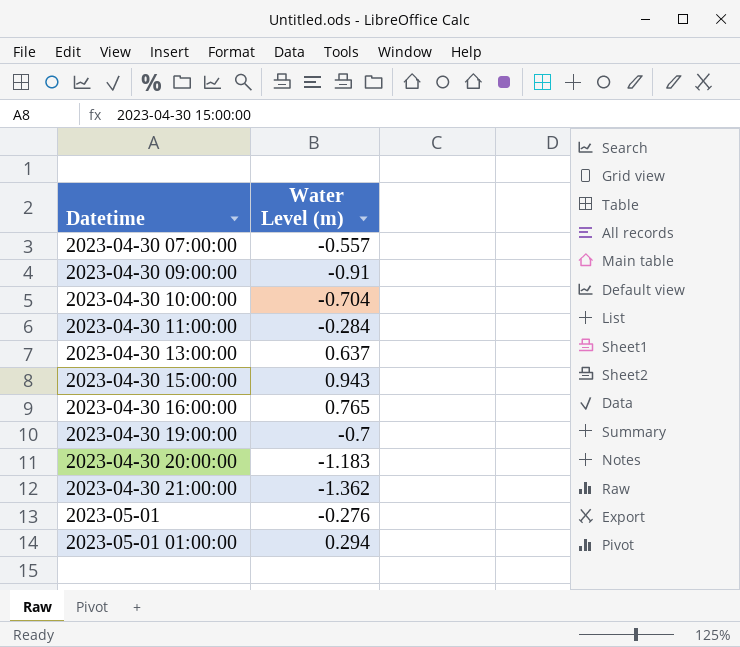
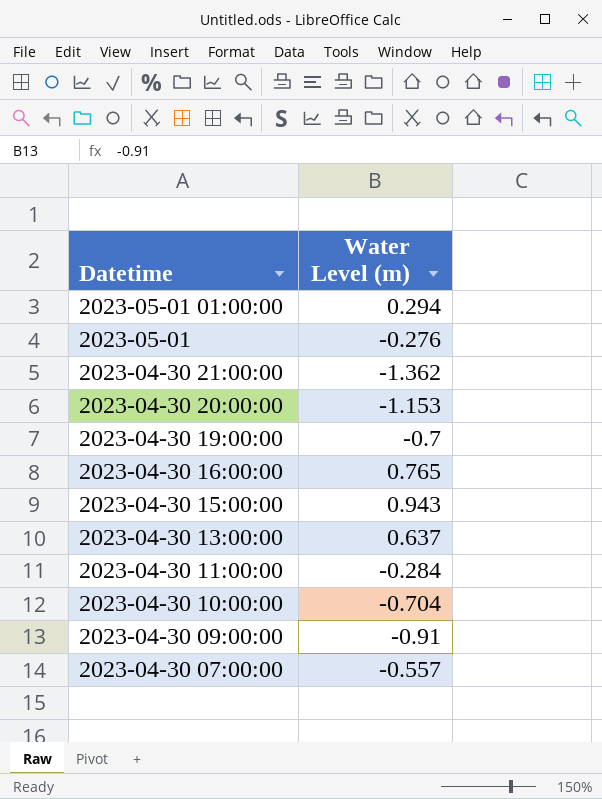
row order: Datetime ascending -> Datetime descending
2023-04-30 20:00:00 | Water Level (m): -1.183 -> -1.153

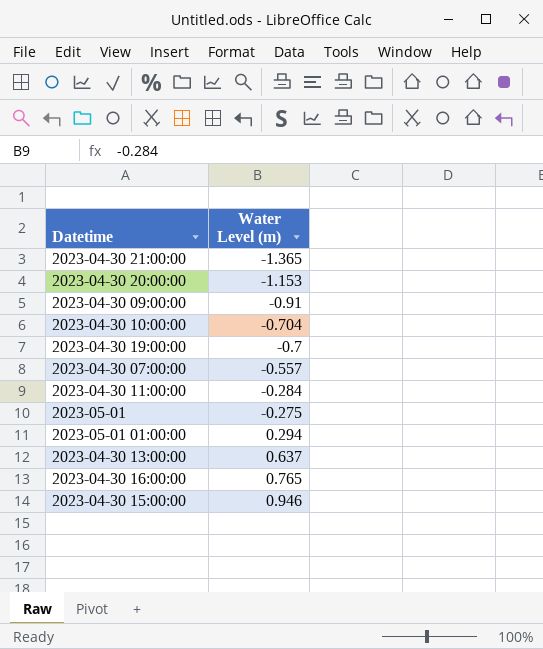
row order: Datetime descending -> Water Level (m) ascending
2023-04-30 21:00:00 | Water Level (m): -1.362 -> -1.365
2023-05-01 | Water Level (m): -0.276 -> -0.275
2023-04-30 15:00:00 | Water Level (m): 0.943 -> 0.946

